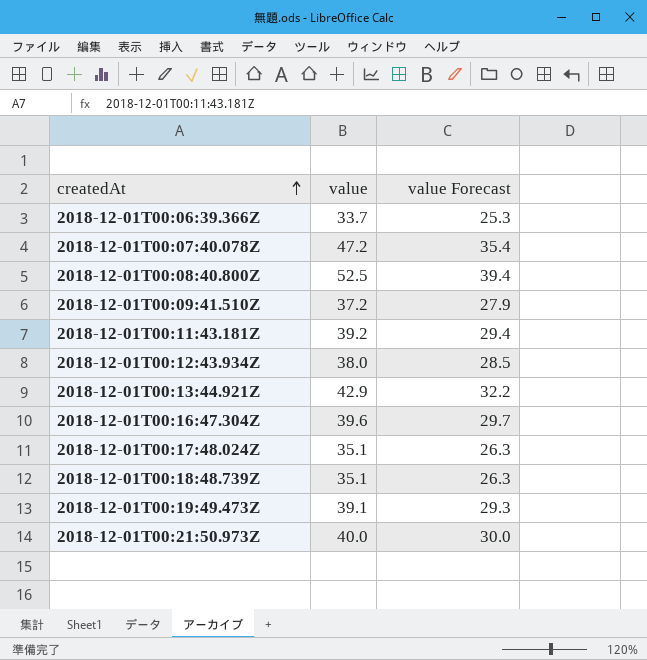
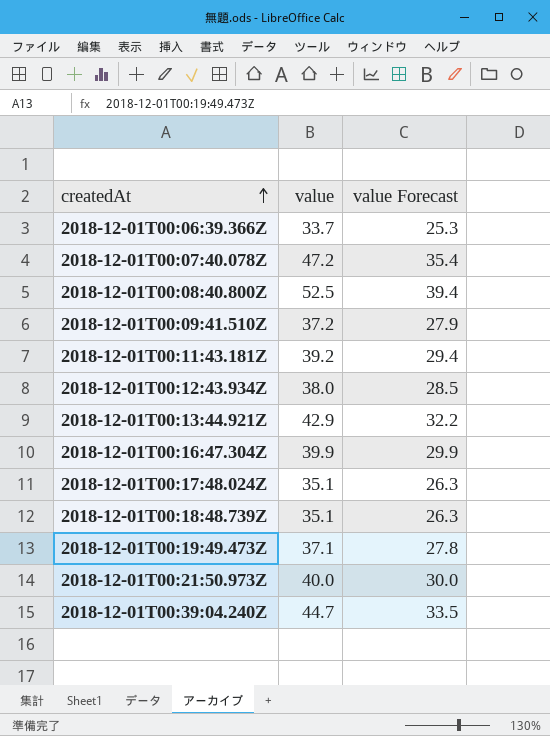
2018-12-01T00:16:47.304Z | value: 39.6 -> 39.9
2018-12-01T00:16:47.304Z | value Forecast: 29.7 -> 29.9
2018-12-01T00:19:49.473Z | value: 39.1 -> 37.1
2018-12-01T00:19:49.473Z | value Forecast: 29.3 -> 27.8
row 2018-12-01T00:39:04.240Z: none -> 44.7 | 33.5

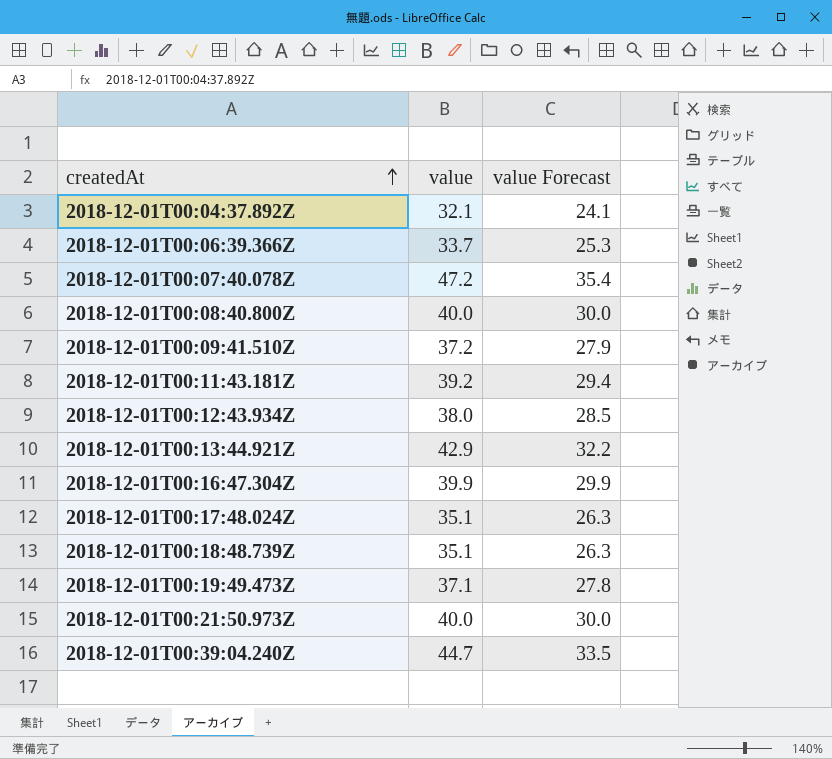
row 2018-12-01T00:04:37.892Z: none -> 32.1 | 24.1
2018-12-01T00:08:40.800Z | value: 52.5 -> 40.0
2018-12-01T00:08:40.800Z | value Forecast: 39.4 -> 30.0

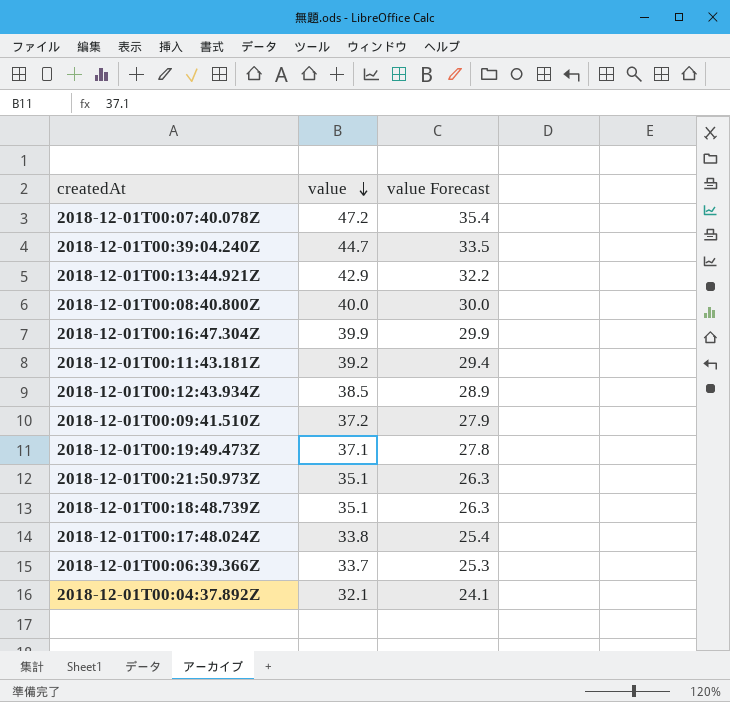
row order: createdAt ascending -> value descending
2018-12-01T00:12:43.934Z | value: 38.0 -> 38.5
2018-12-01T00:12:43.934Z | value Forecast: 28.5 -> 28.9
2018-12-01T00:21:50.973Z | value: 40.0 -> 35.1
2018-12-01T00:21:50.973Z | value Forecast: 30.0 -> 26.3
2018-12-01T00:17:48.024Z | value: 35.1 -> 33.8
2018-12-01T00:17:48.024Z | value Forecast: 26.3 -> 25.4

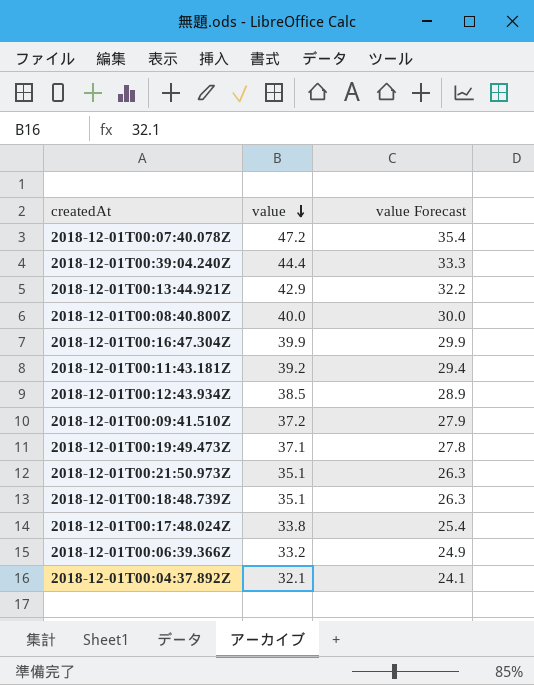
2018-12-01T00:39:04.240Z | value: 44.7 -> 44.4
2018-12-01T00:39:04.240Z | value Forecast: 33.5 -> 33.3
2018-12-01T00:06:39.366Z | value: 33.7 -> 33.2
2018-12-01T00:06:39.366Z | value Forecast: 25.3 -> 24.9

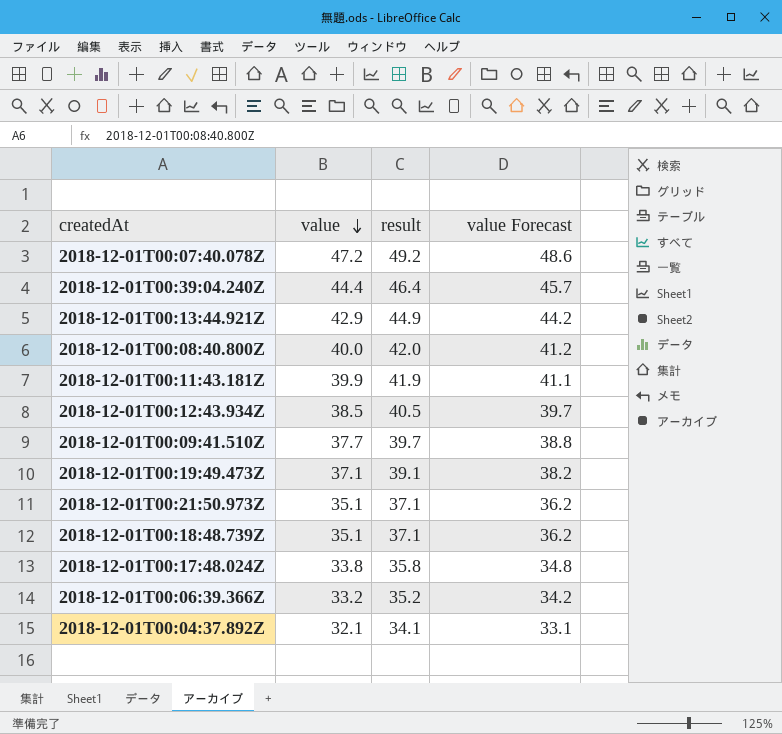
column result | formula: none -> [value] + 2
column value Forecast | formula: [value] * 0.75 -> [value] * 1.03
row 2018-12-01T00:16:47.304Z: 39.9 | 29.9 -> none
2018-12-01T00:11:43.181Z | value: 39.2 -> 39.9
2018-12-01T00:09:41.510Z | value: 37.2 -> 37.7

